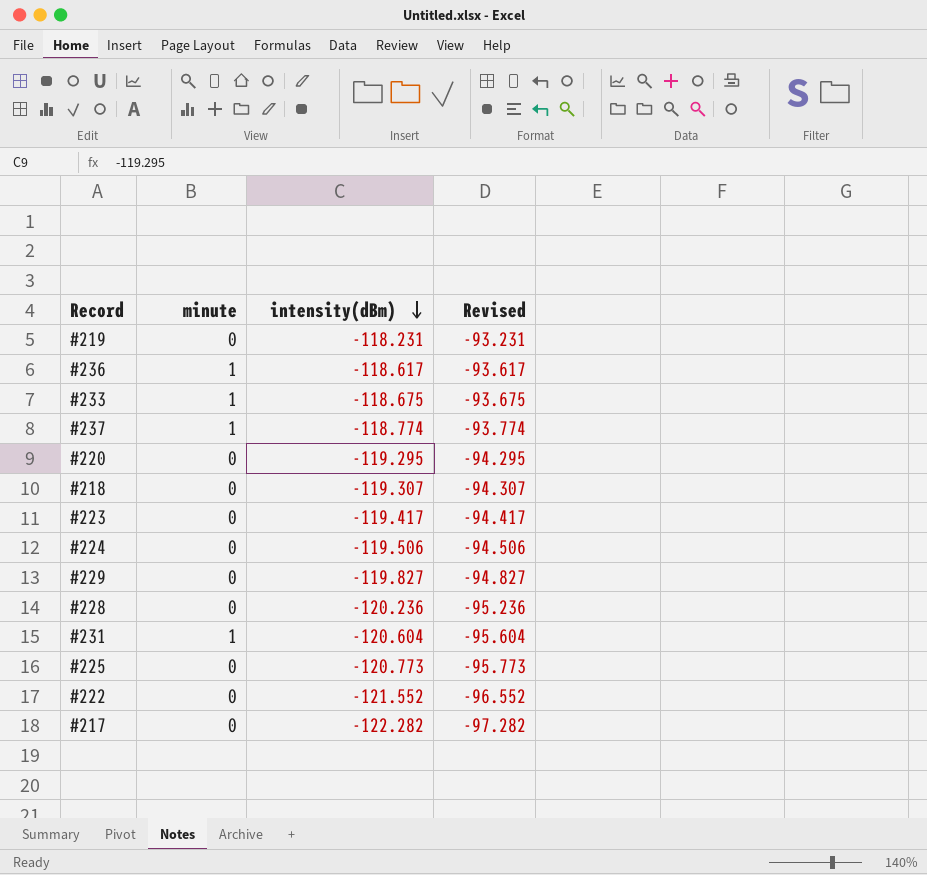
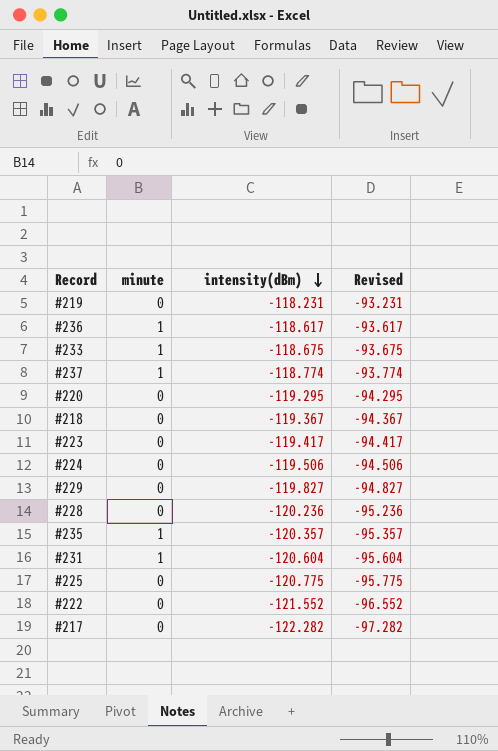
#218 | intensity(dBm): -119.307 -> -119.367
#218 | Revised: -94.307 -> -94.367
row #235: none -> 1 | -120.357 | -95.357
#225 | intensity(dBm): -120.773 -> -120.775
#225 | Revised: -95.773 -> -95.775

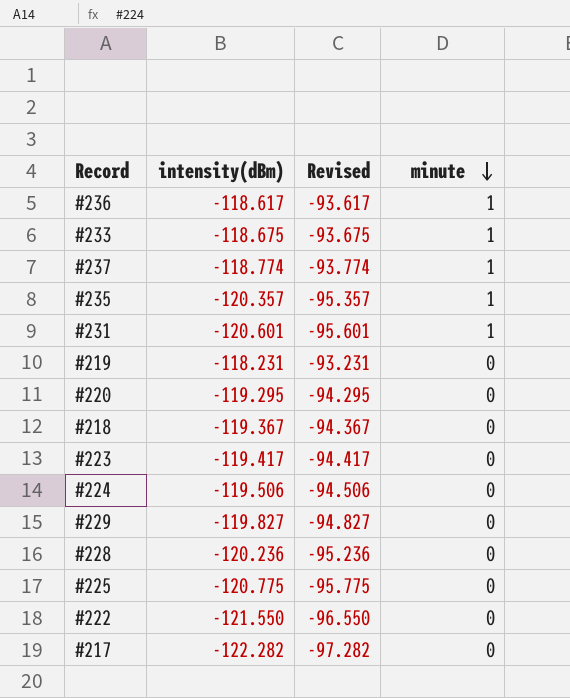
row order: intensity(dBm) descending -> minute descending
column minute | position: 2 -> 4
#231 | intensity(dBm): -120.604 -> -120.601
#231 | Revised: -95.604 -> -95.601
#222 | intensity(dBm): -121.552 -> -121.550
#222 | Revised: -96.552 -> -96.550

